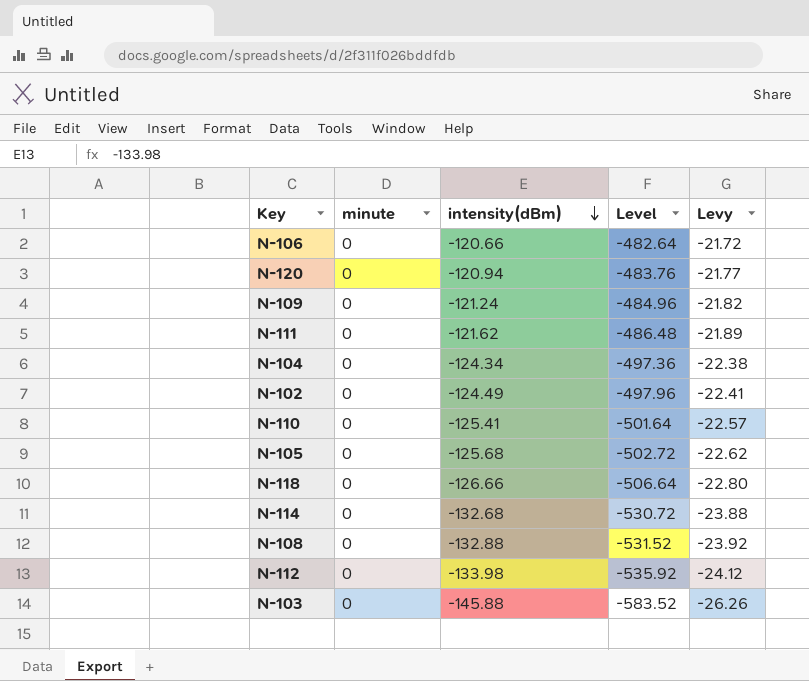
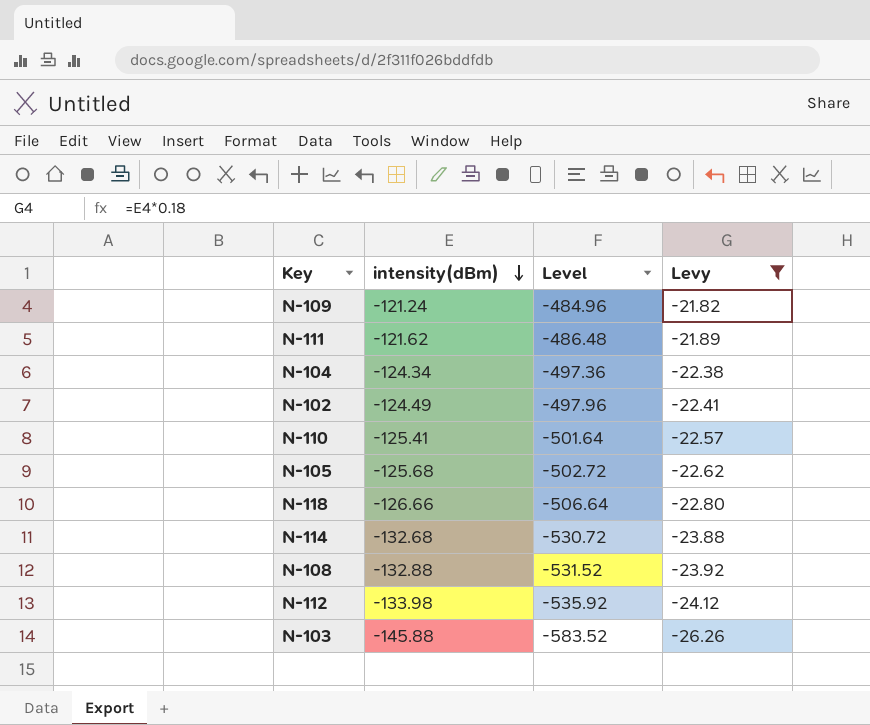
filter: none -> Levy <= -21.82
column minute | position: 2 -> none

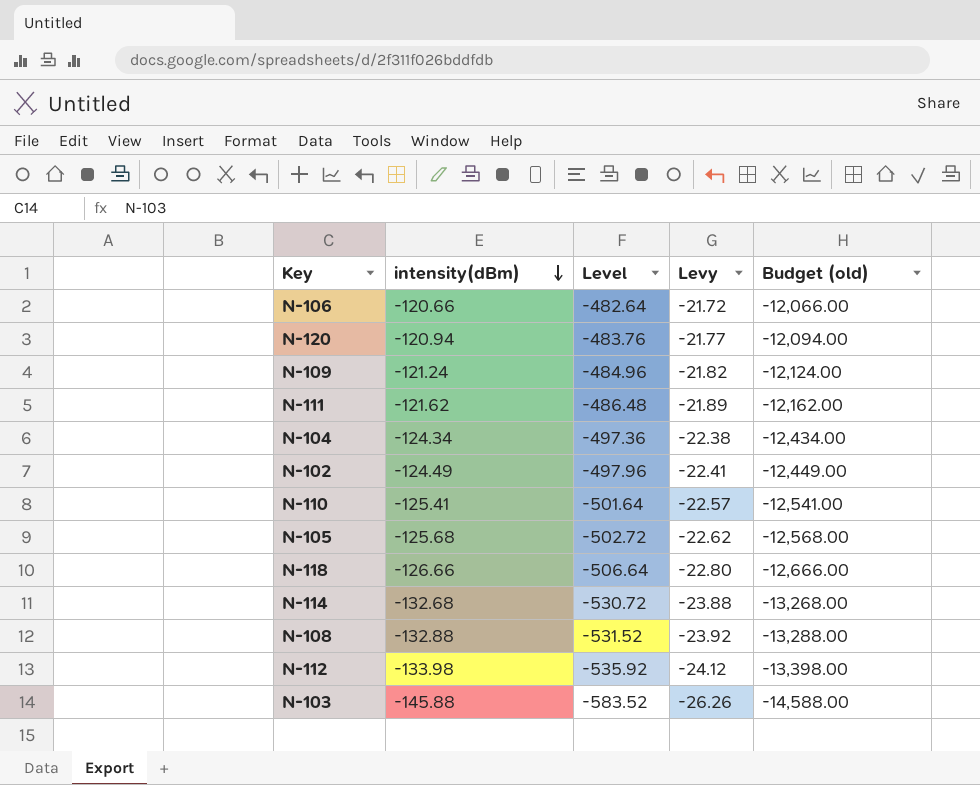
filter: Levy <= -21.82 -> none
column Budget (old) | formula: none -> [intensity(dBm)] * 100

